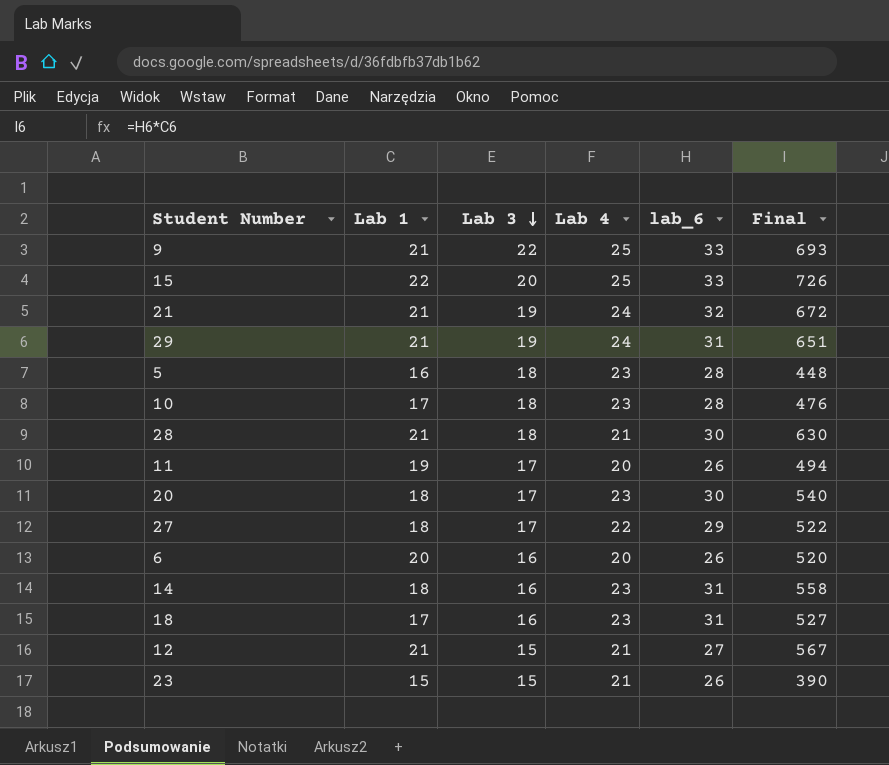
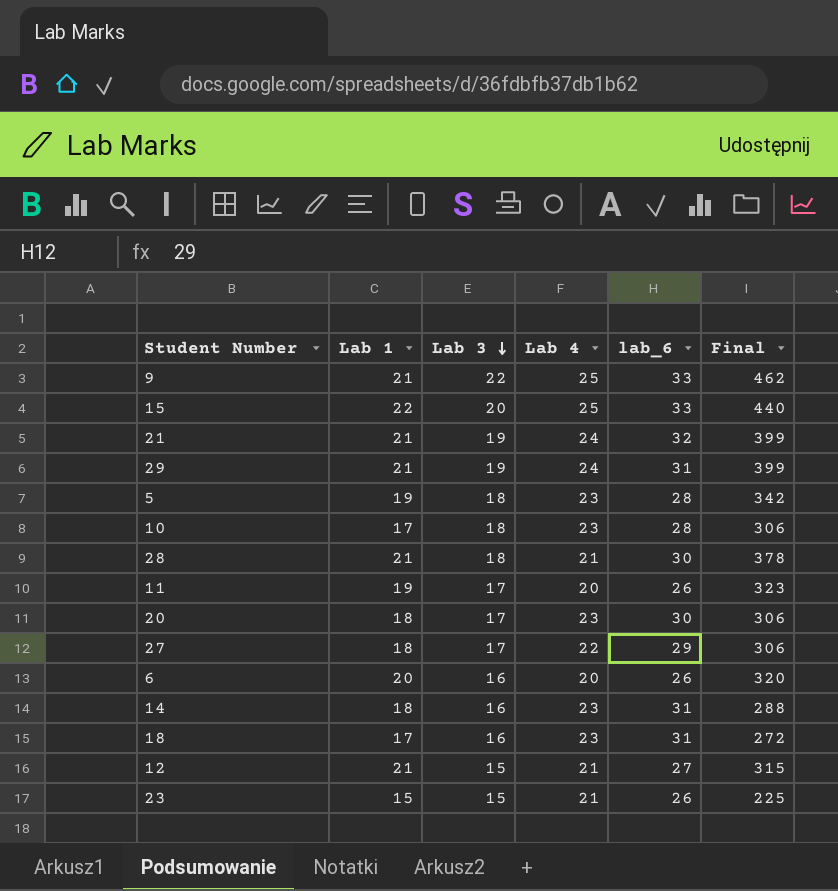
column Final | formula: [Lab 1] * [lab_6] -> [Lab 1] * [Lab 3]
5 | Lab 1: 16 -> 19

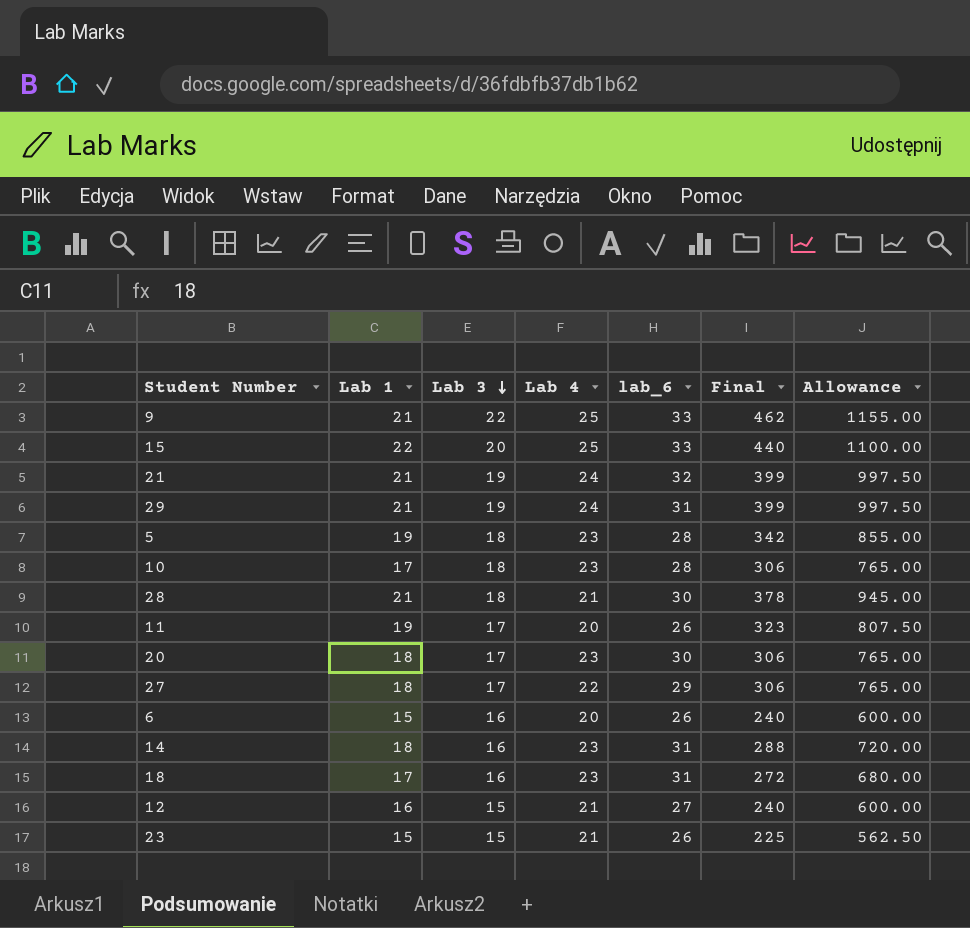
column Allowance | formula: none -> [Final] * 2.5
6 | Lab 1: 20 -> 15
6 | Final: 320 -> 240
12 | Lab 1: 21 -> 16
12 | Final: 315 -> 240

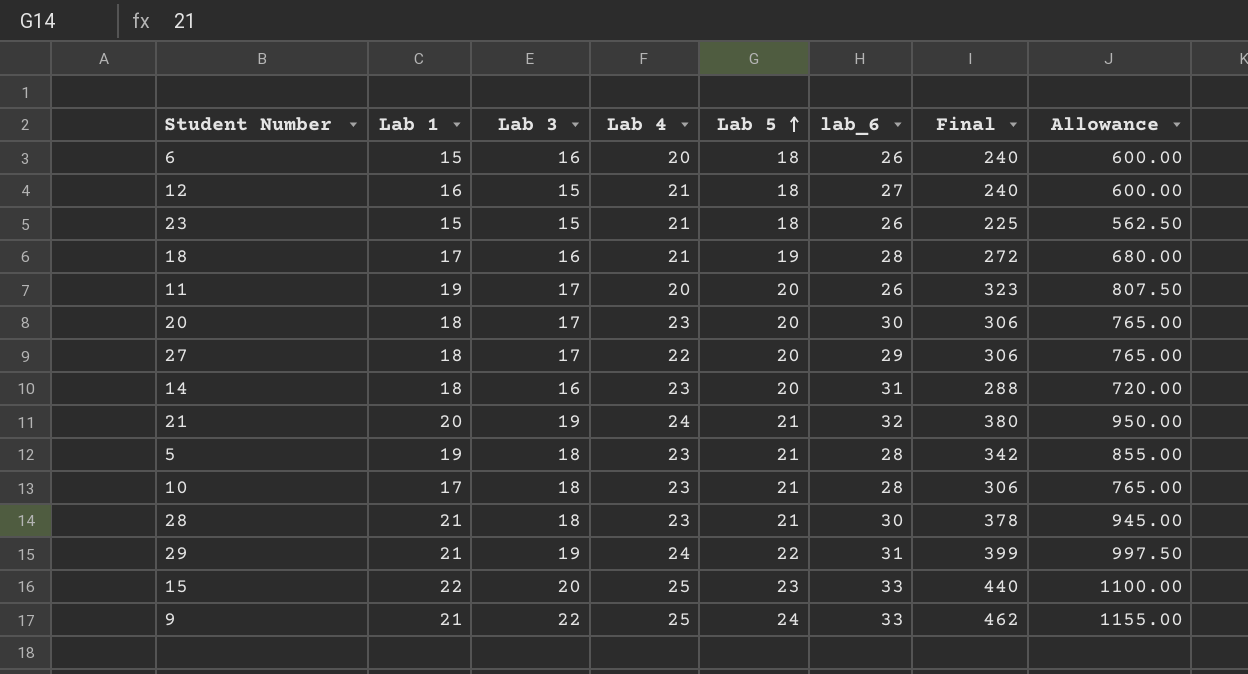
row order: Lab 3 descending -> Lab 5 ascending
column Lab 5 | position: none -> 5
18 | Lab 4: 23 -> 21
18 | lab_6: 31 -> 28
21 | Lab 1: 21 -> 20
21 | Final: 399 -> 380
21 | Allowance: 997.50 -> 950.00
28 | Lab 4: 21 -> 23

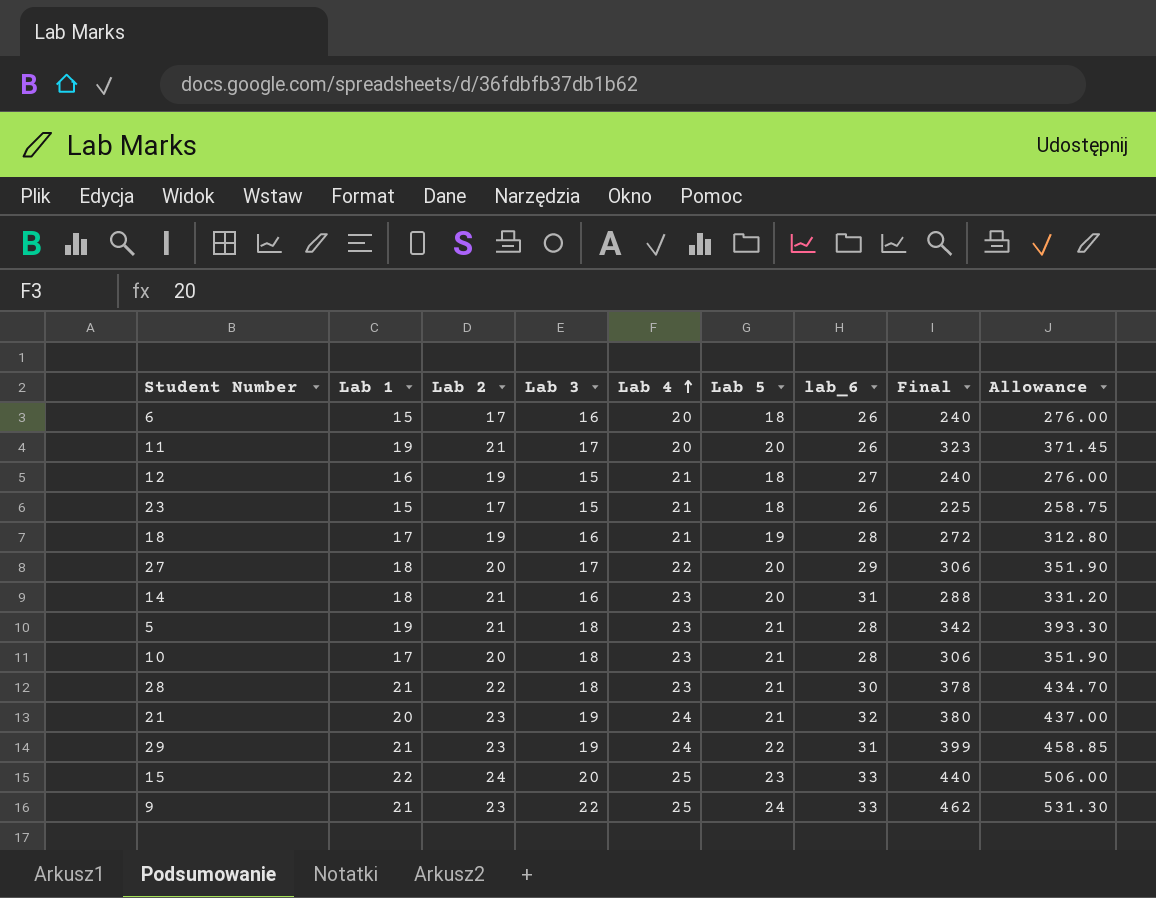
row order: Lab 5 ascending -> Lab 4 ascending
column Lab 2 | position: none -> 3
column Allowance | formula: [Final] * 2.5 -> [Final] * 1.15
row 20: 18 | 17 | 23 | 20 | 30 | 306 | 765.00 -> none

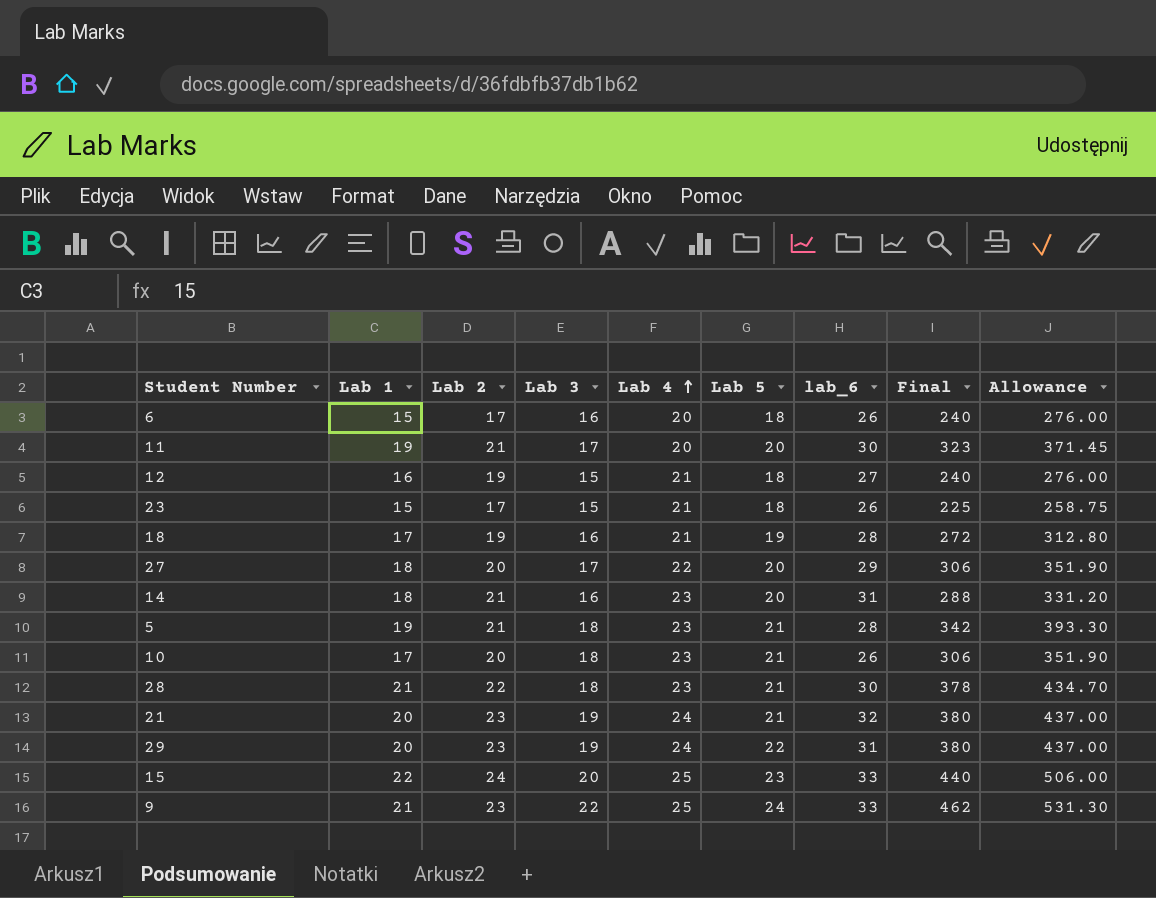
11 | lab_6: 26 -> 30
10 | lab_6: 28 -> 26
29 | Lab 1: 21 -> 20
29 | Final: 399 -> 380
29 | Allowance: 458.85 -> 437.00

